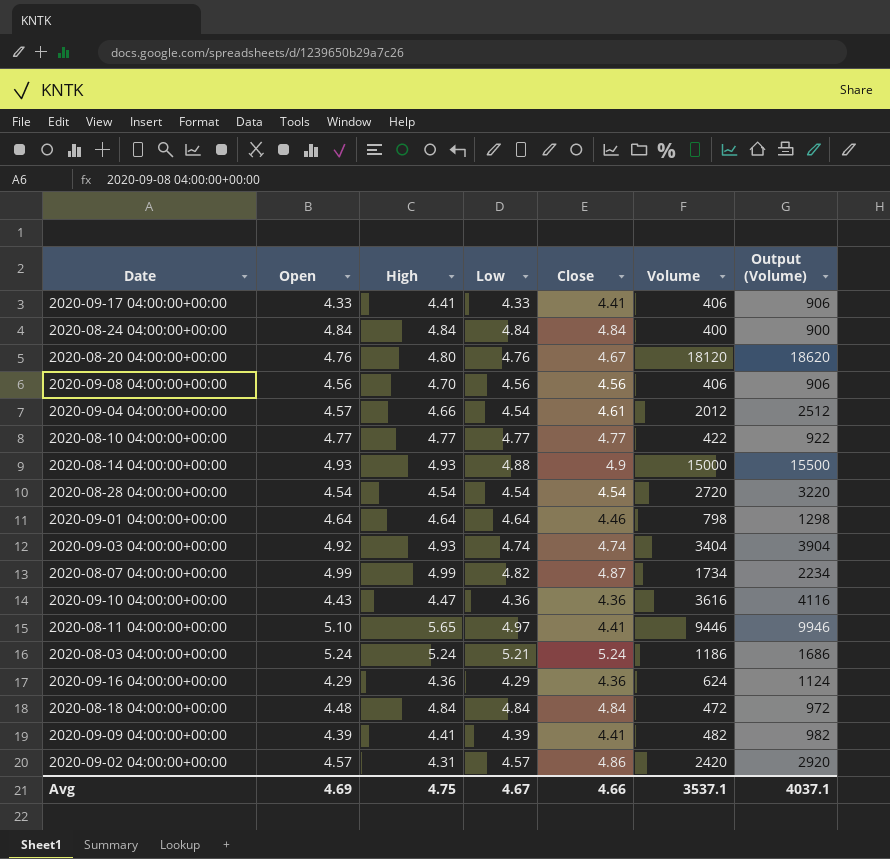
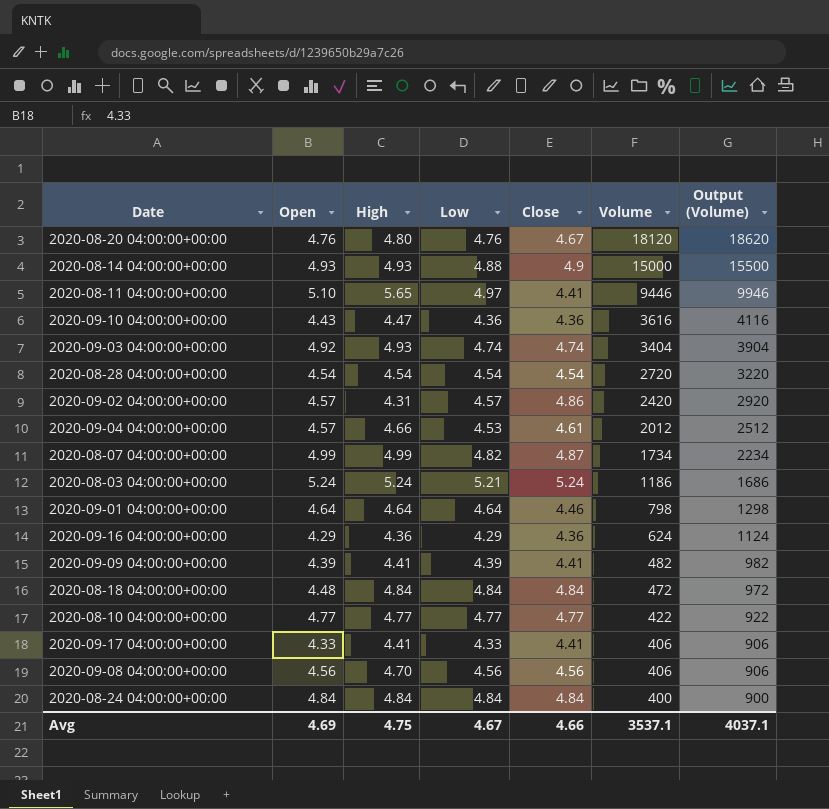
row order: none -> Volume descending
2020-09-04 04:00:00+00:00 | Low: 4.54 -> 4.53

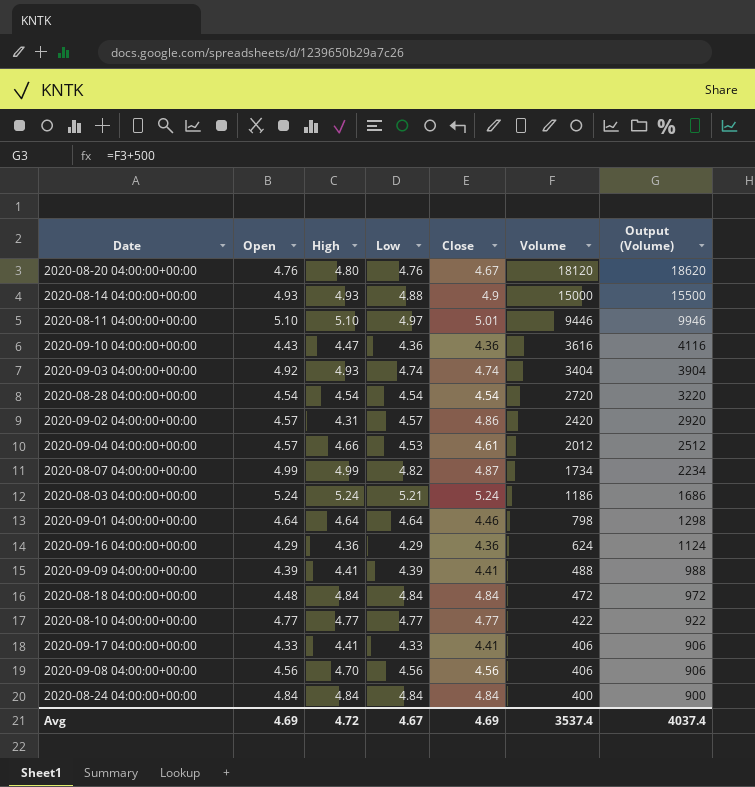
2020-08-11 04:00:00+00:00 | High: 5.65 -> 5.10
2020-08-11 04:00:00+00:00 | Close: 4.41 -> 5.01
2020-09-09 04:00:00+00:00 | Volume: 482 -> 488
2020-09-09 04:00:00+00:00 | Output (Volume): 982 -> 988
Avg | High: 4.75 -> 4.72
Avg | Close: 4.66 -> 4.69
Avg | Volume: 3537.1 -> 3537.4
Avg | Output (Volume): 4037.1 -> 4037.4

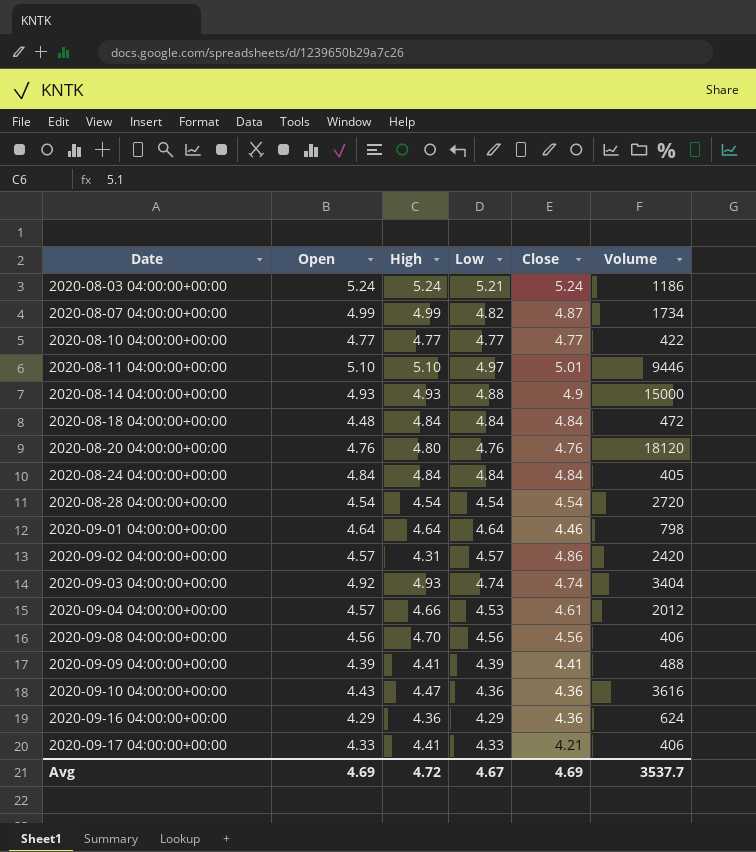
row order: Volume descending -> Date ascending
column Output (Volume) | formula: [Volume] + 500 -> none
2020-08-20 04:00:00+00:00 | Close: 4.67 -> 4.76
2020-08-24 04:00:00+00:00 | Volume: 400 -> 405
2020-09-17 04:00:00+00:00 | Close: 4.41 -> 4.21
Avg | Volume: 3537.4 -> 3537.7

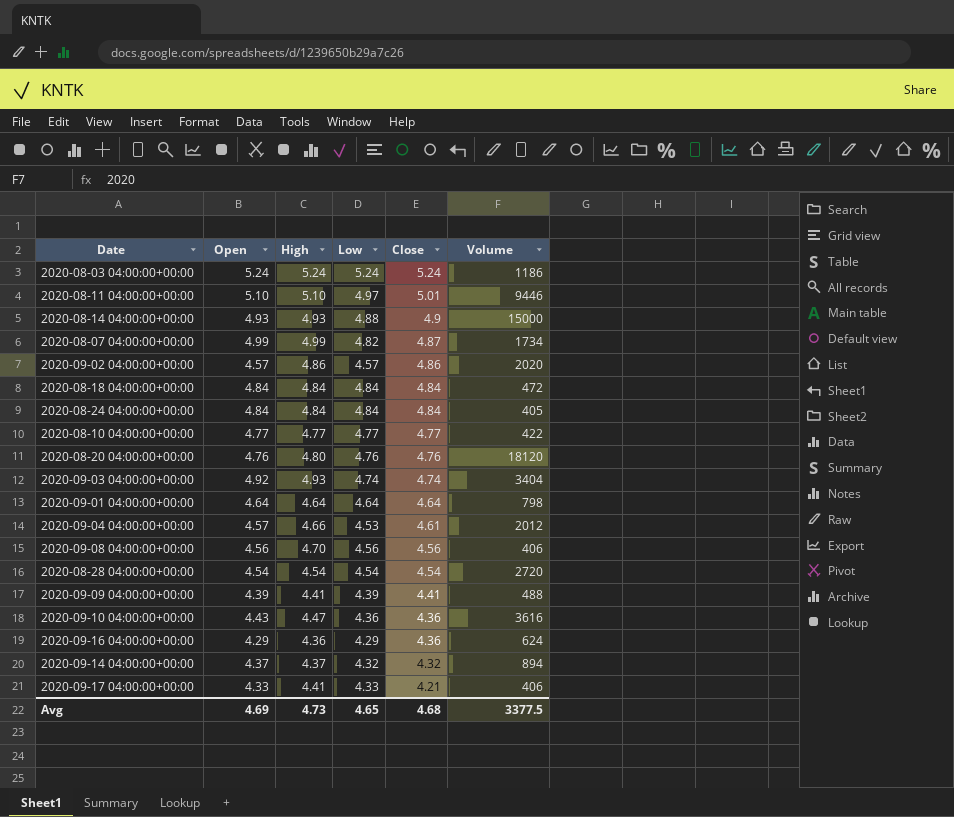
row order: Date ascending -> Close descending
2020-08-03 04:00:00+00:00 | Low: 5.21 -> 5.24
2020-09-02 04:00:00+00:00 | High: 4.31 -> 4.86
2020-09-02 04:00:00+00:00 | Volume: 2420 -> 2020
2020-08-18 04:00:00+00:00 | Open: 4.48 -> 4.84
2020-09-01 04:00:00+00:00 | Close: 4.46 -> 4.64
row 2020-09-14 04:00:00+00:00: none -> 4.37 | 4.37 | 4.32 | 4.32 | 894
Avg | High: 4.72 -> 4.73
Avg | Low: 4.67 -> 4.65
Avg | Close: 4.69 -> 4.68
Avg | Volume: 3537.7 -> 3377.5

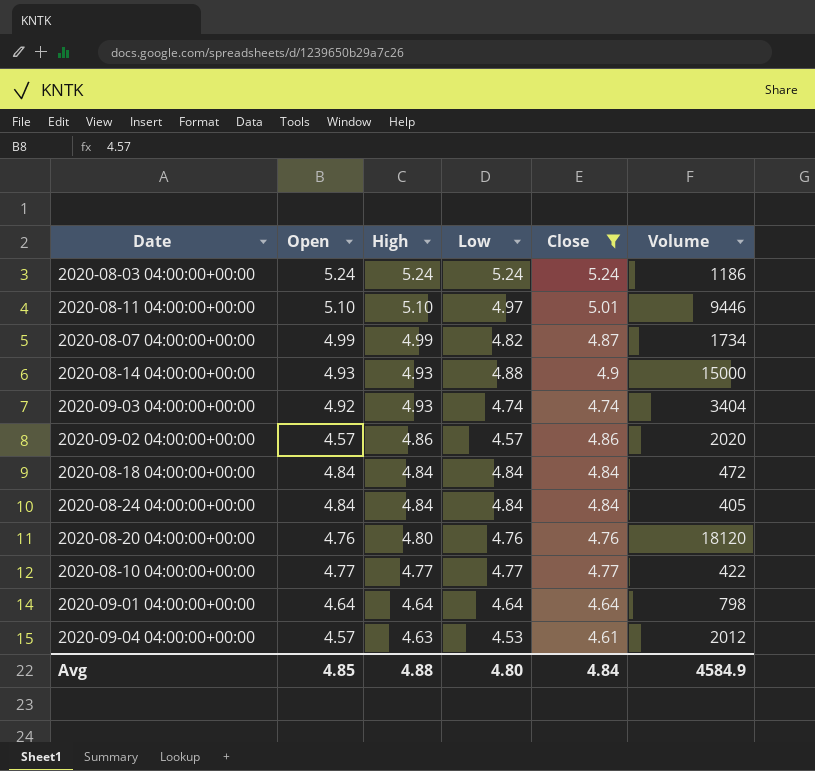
filter: none -> Close >= 4.61
row order: Close descending -> High descending
2020-09-04 04:00:00+00:00 | High: 4.66 -> 4.63
Avg | Open: 4.69 -> 4.85
Avg | High: 4.73 -> 4.88
Avg | Low: 4.65 -> 4.80
Avg | Close: 4.68 -> 4.84
Avg | Volume: 3377.5 -> 4584.9

